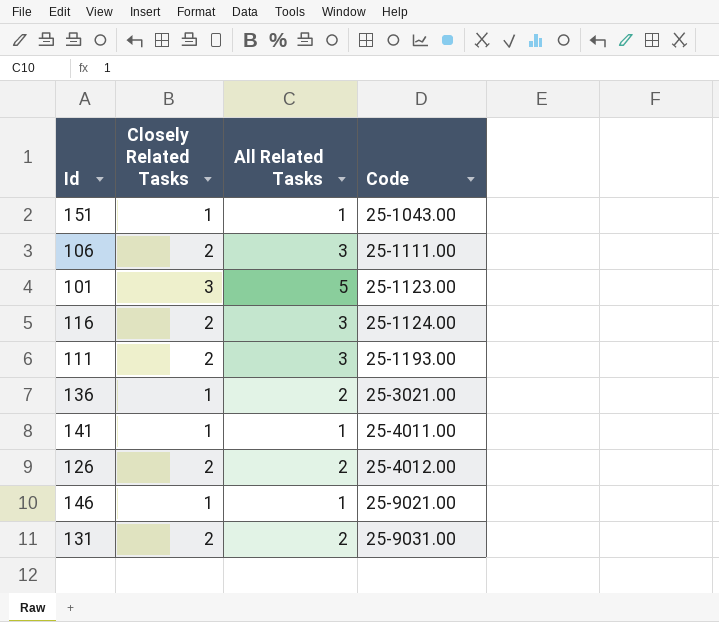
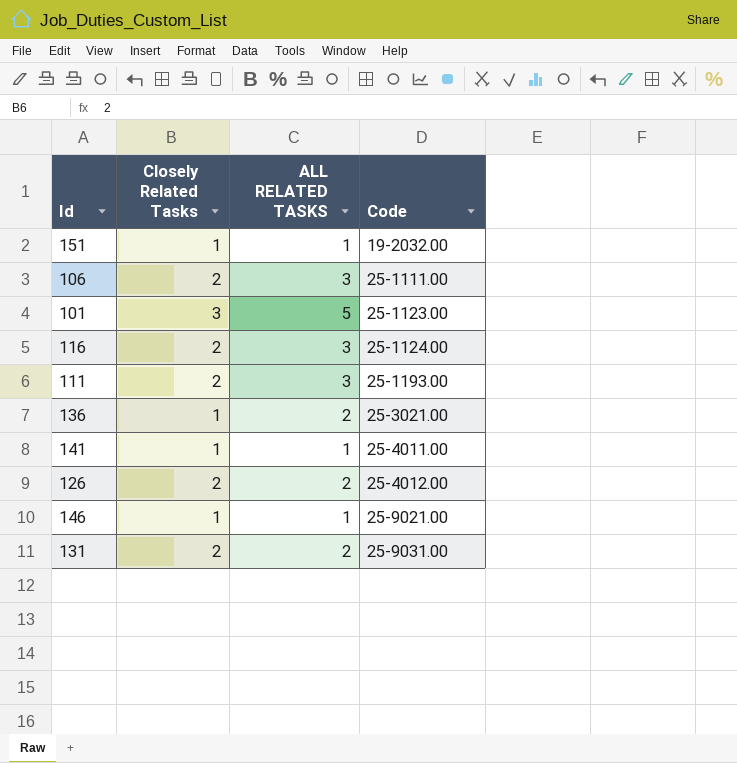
column name: All Related Tasks -> ALL RELATED TASKS
151 | Code: 25-1043.00 -> 19-2032.00

